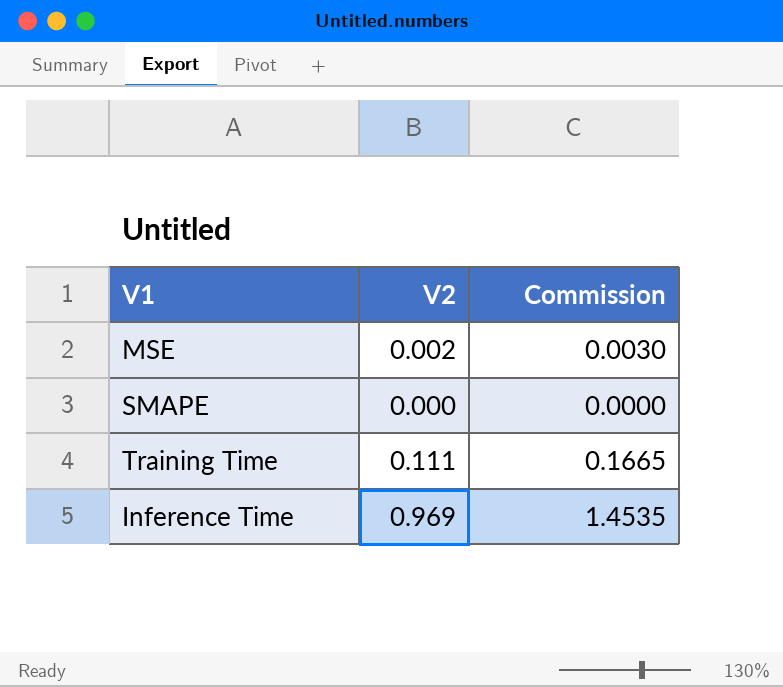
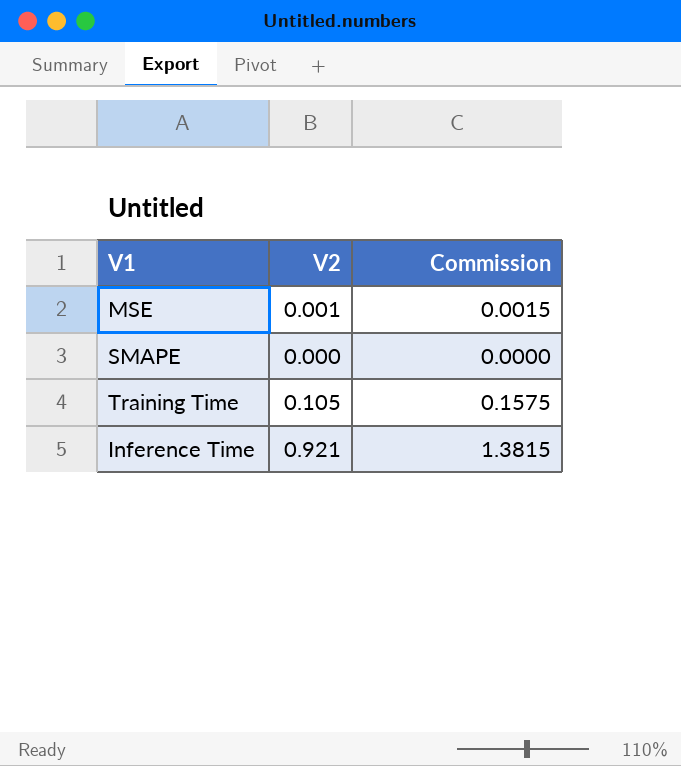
MSE | V2: 0.002 -> 0.001
MSE | Commission: 0.0030 -> 0.0015
Training Time | V2: 0.111 -> 0.105
Training Time | Commission: 0.1665 -> 0.1575
Inference Time | V2: 0.969 -> 0.921
Inference Time | Commission: 1.4535 -> 1.3815

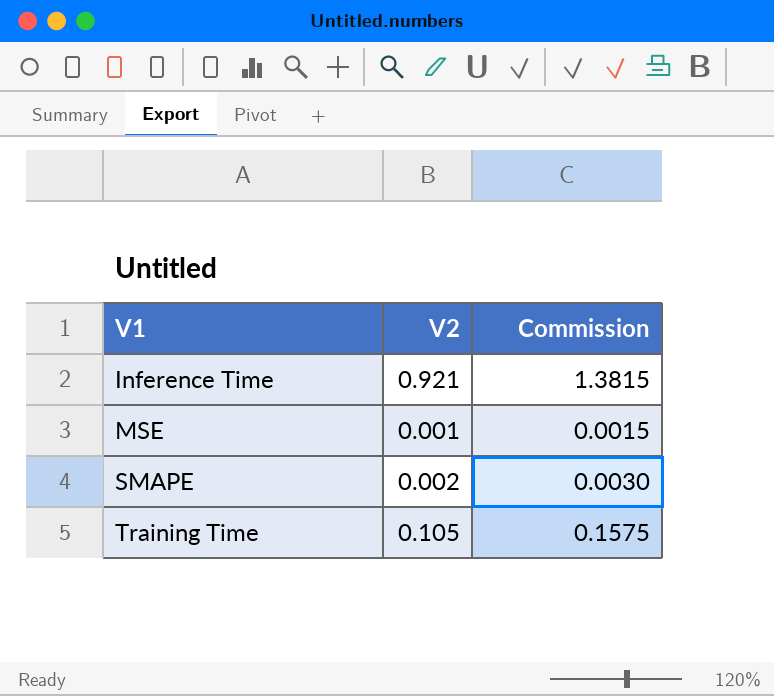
row order: none -> V1 ascending
SMAPE | V2: 0.000 -> 0.002
SMAPE | Commission: 0.0000 -> 0.0030

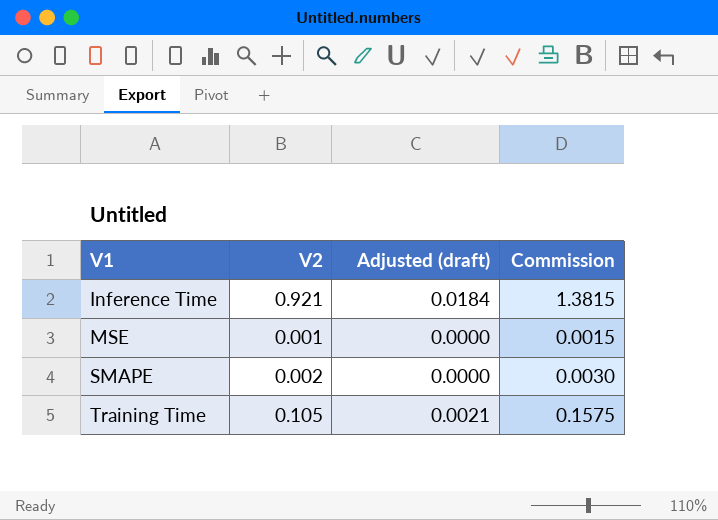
column Adjusted (draft) | formula: none -> [V2] * 0.02

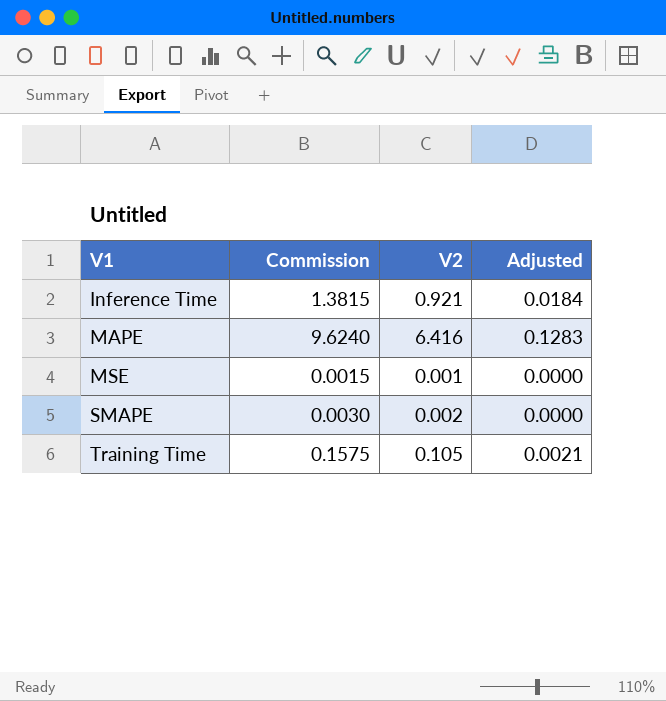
column Commission | position: 4 -> 2
column name: Adjusted (draft) -> Adjusted
row MAPE: none -> 9.6240 | 6.416 | 0.1283

